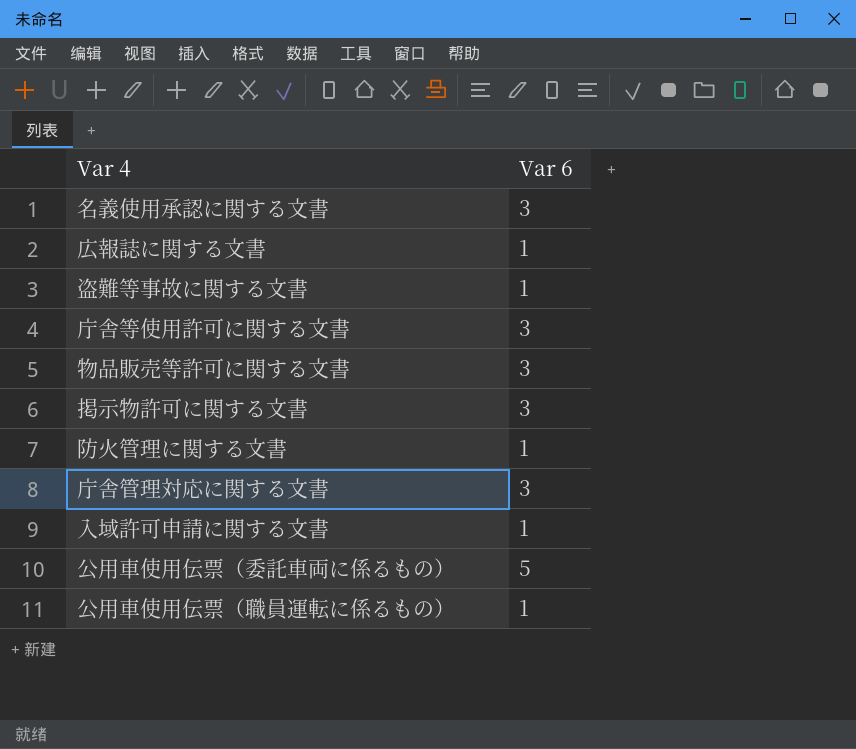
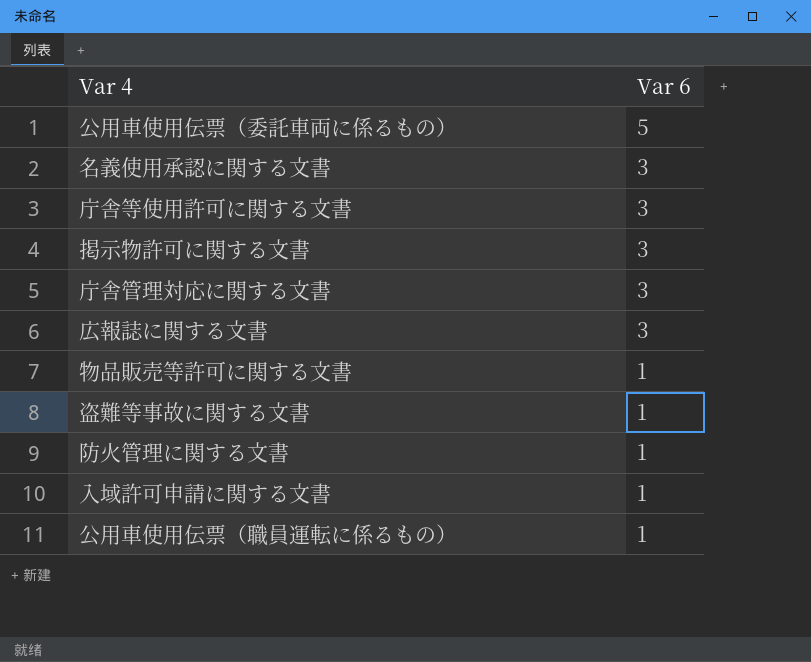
row order: none -> Var 6 descending
広報誌に関する文書 | Var 6: 1 -> 3
物品販売等許可に関する文書 | Var 6: 3 -> 1

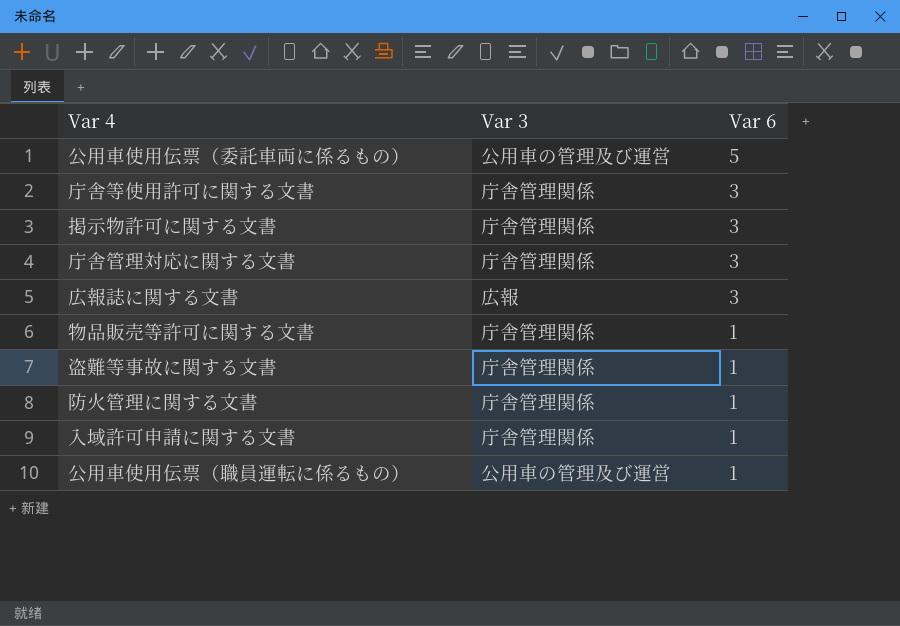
column Var 3 | position: none -> 2
row 名義使用承認に関する文書: 3 -> none

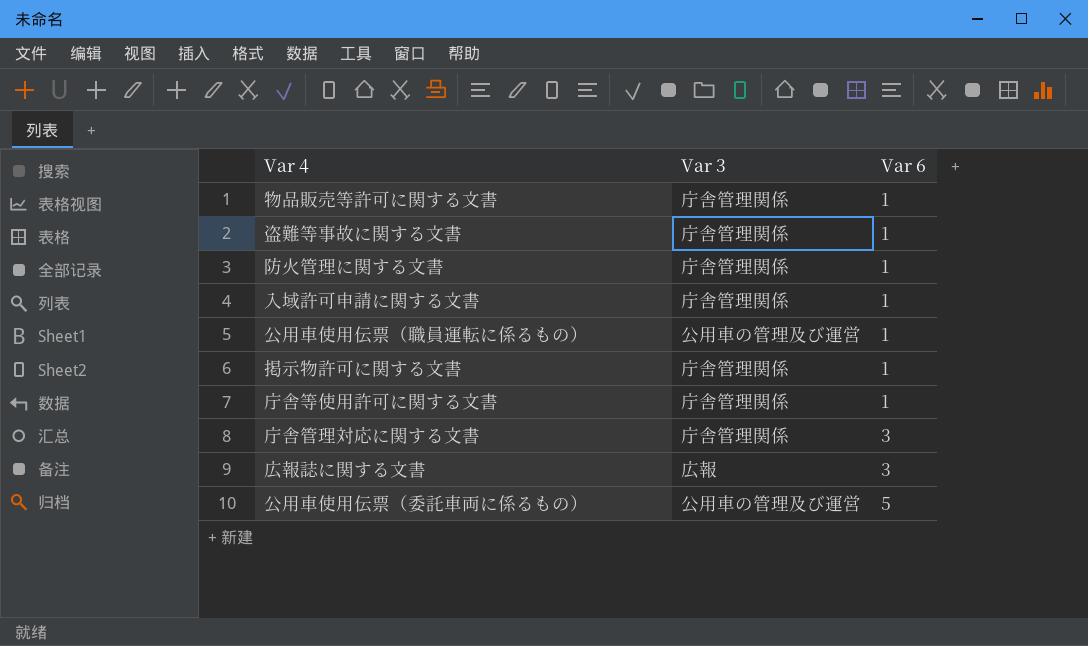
row order: Var 6 descending -> Var 6 ascending
掲示物許可に関する文書 | Var 6: 3 -> 1
庁舎等使用許可に関する文書 | Var 6: 3 -> 1

